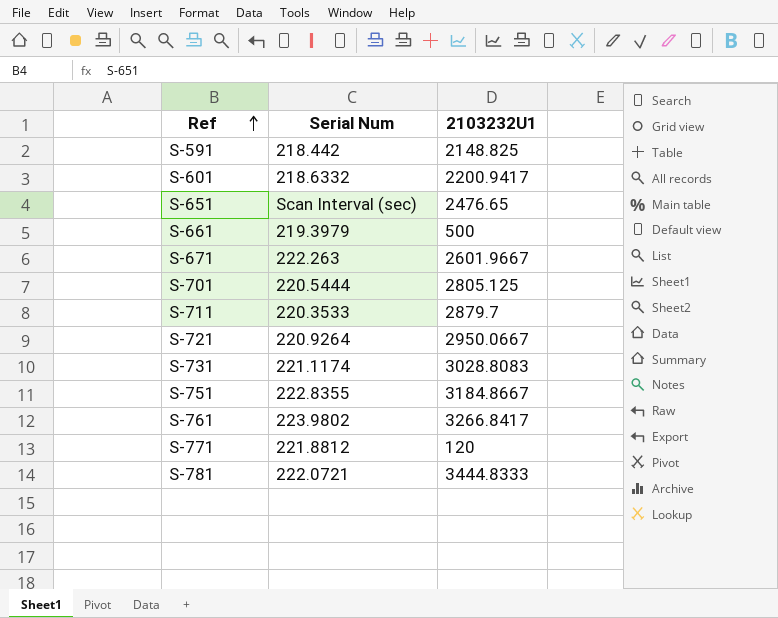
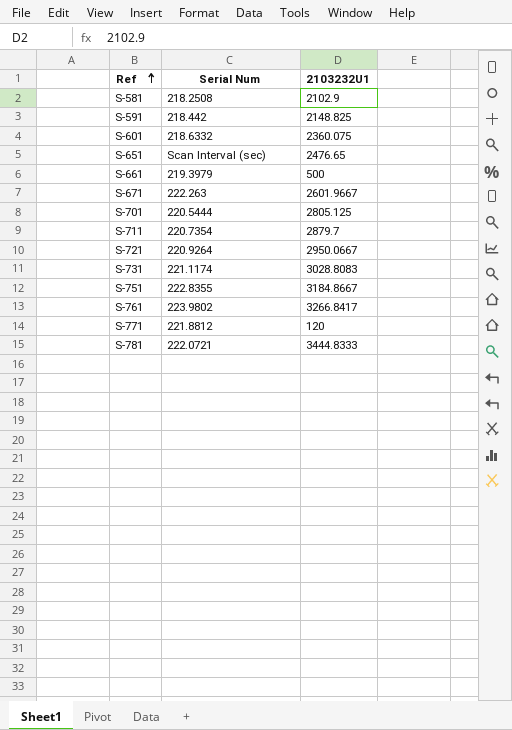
row S-581: none -> 218.2508 | 2102.9
S-601 | 2103232U1: 2200.9417 -> 2360.075
S-711 | Serial Num: 220.3533 -> 220.7354

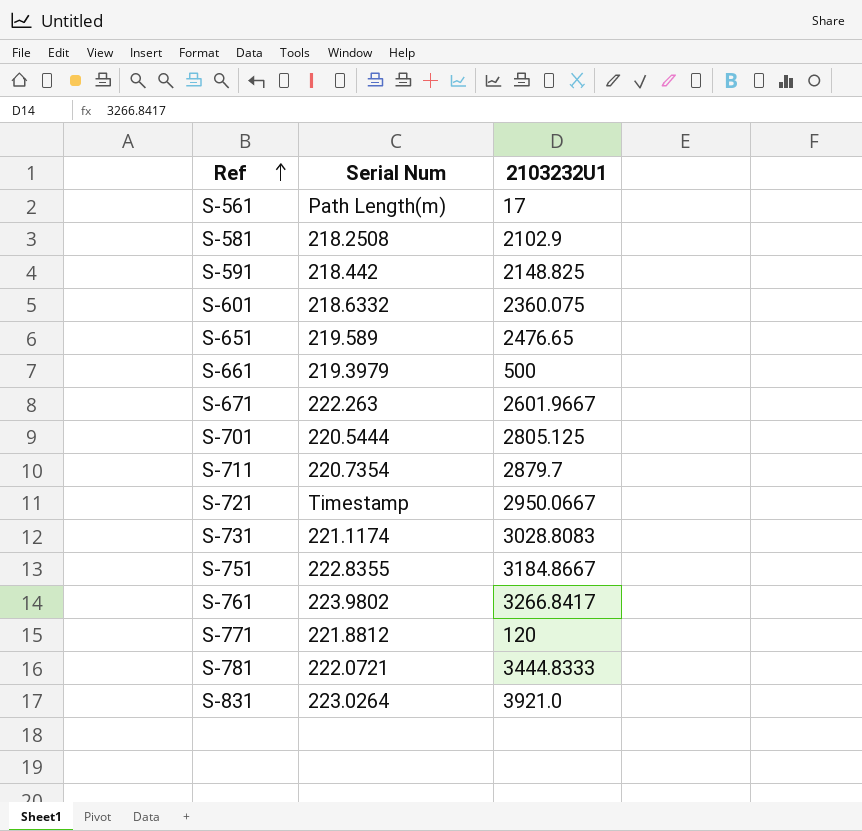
row S-561: none -> Path Length(m) | 17
S-651 | Serial Num: Scan Interval (sec) -> 219.589
S-721 | Serial Num: 220.9264 -> Timestamp
row S-831: none -> 223.0264 | 3921.0

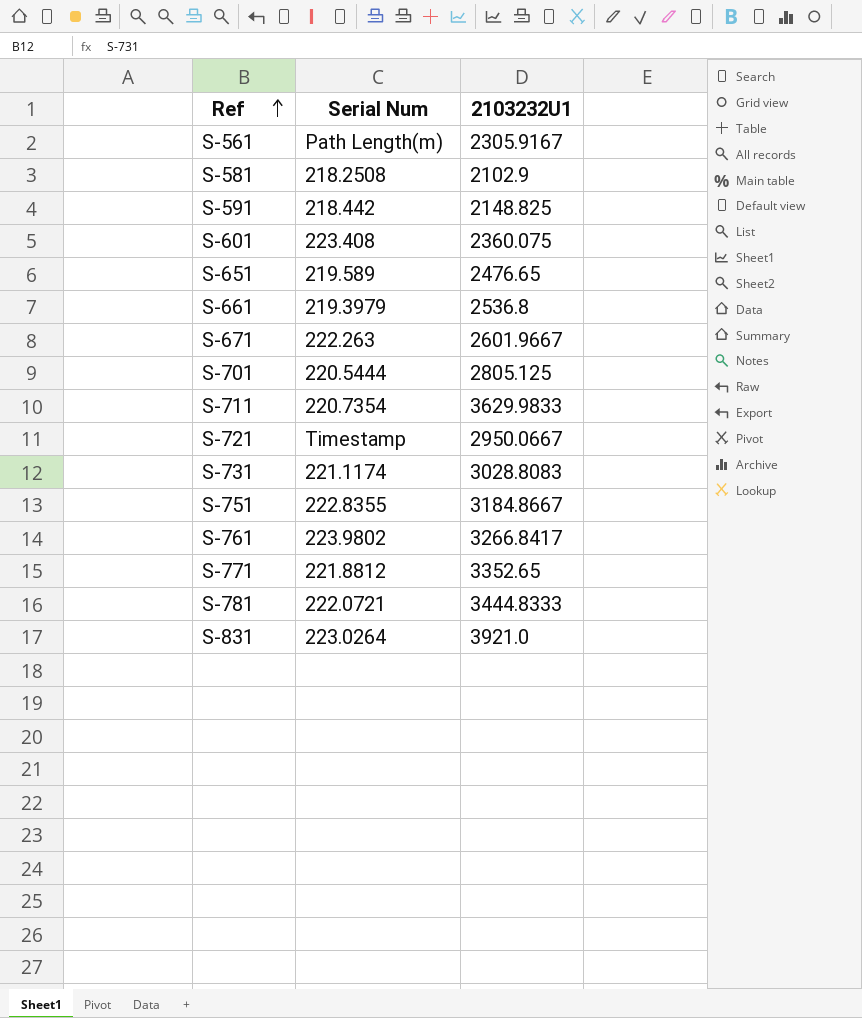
S-561 | 2103232U1: 17 -> 2305.9167
S-601 | Serial Num: 218.6332 -> 223.408
S-661 | 2103232U1: 500 -> 2536.8
S-711 | 2103232U1: 2879.7 -> 3629.9833
S-771 | 2103232U1: 120 -> 3352.65

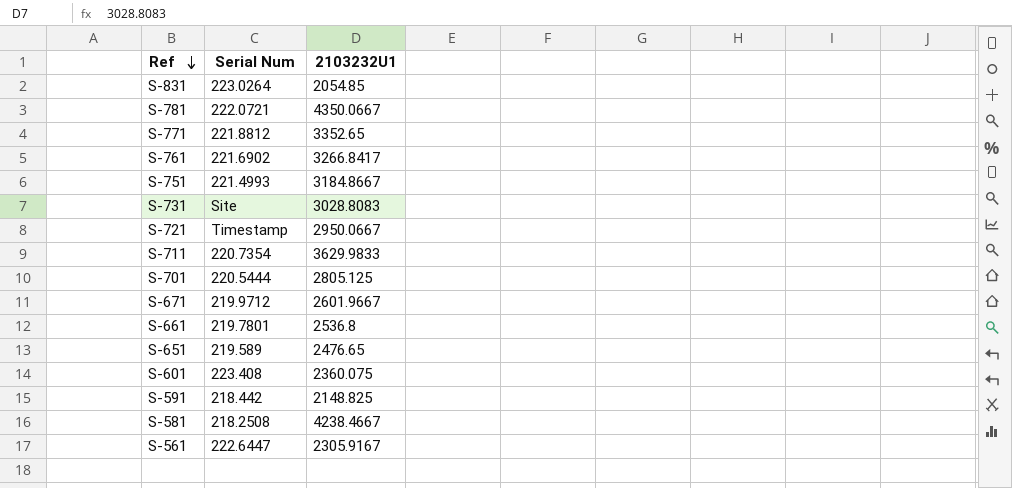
row order: Ref ascending -> Ref descending
S-831 | 2103232U1: 3921.0 -> 2054.85
S-781 | 2103232U1: 3444.8333 -> 4350.0667
S-761 | Serial Num: 223.9802 -> 221.6902
S-751 | Serial Num: 222.8355 -> 221.4993
S-731 | Serial Num: 221.1174 -> Site
S-671 | Serial Num: 222.263 -> 219.9712
S-661 | Serial Num: 219.3979 -> 219.7801
S-581 | 2103232U1: 2102.9 -> 4238.4667
S-561 | Serial Num: Path Length(m) -> 222.6447

